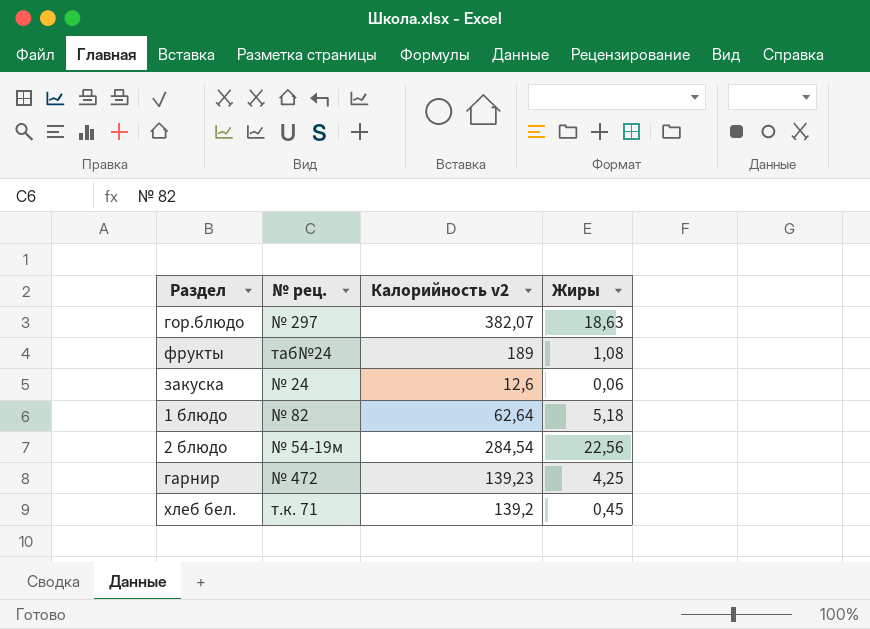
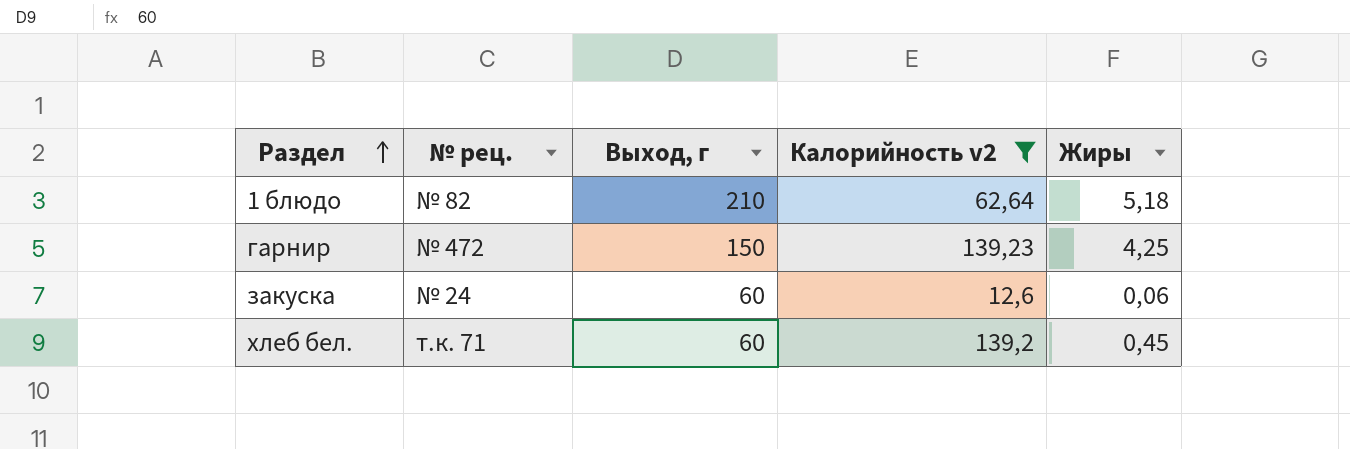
filter: none -> Калорийность v2 <= 139,23
row order: none -> Раздел ascending
column Выход, г | position: none -> 3

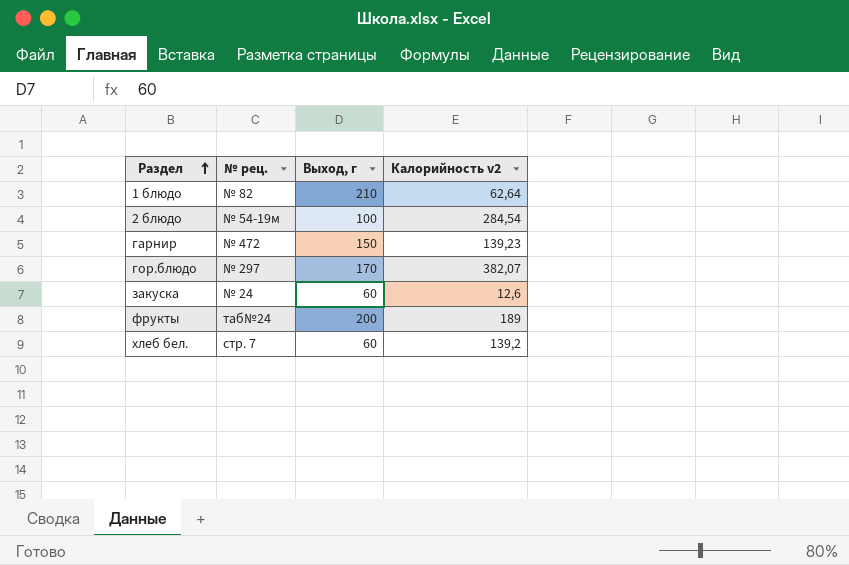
filter: Калорийность v2 <= 139,23 -> none
column Жиры | position: 5 -> none
хлеб бел. | № рец.: т.к. 71 -> стр. 7

